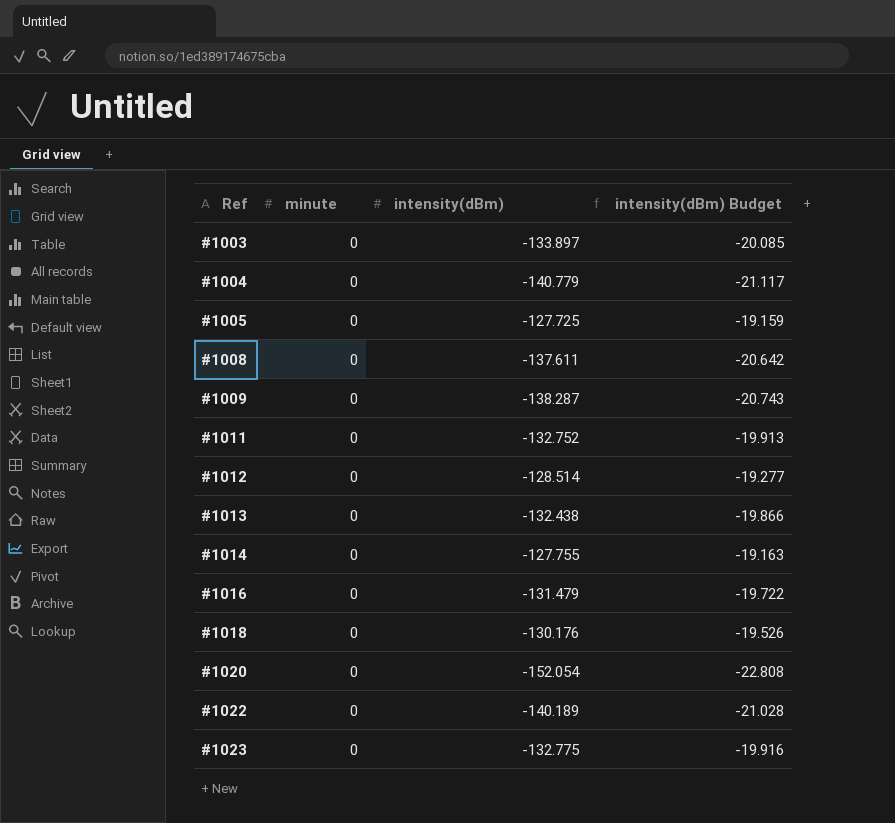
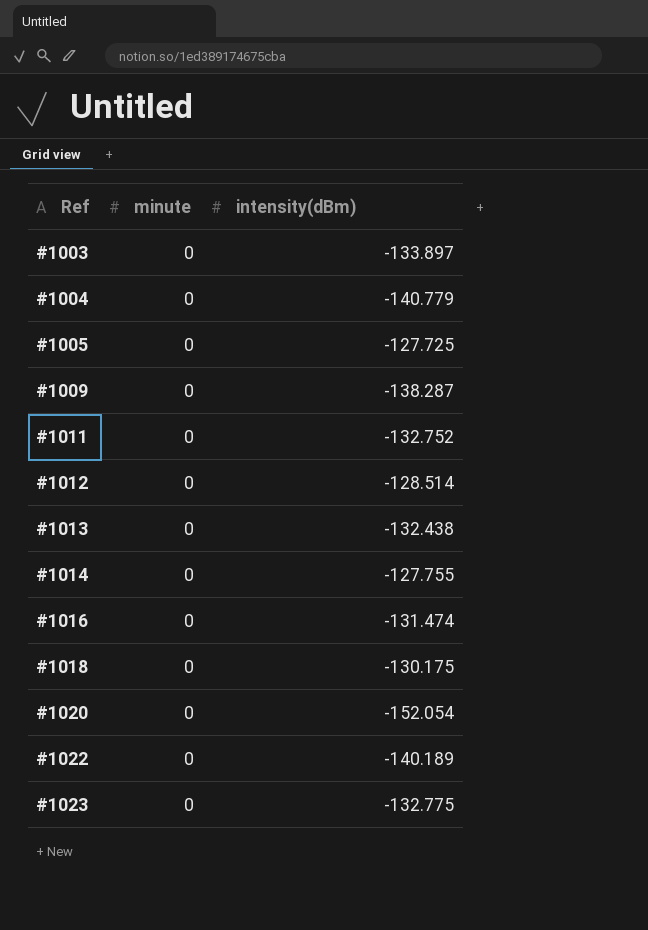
column intensity(dBm) Budget | formula: [intensity(dBm)] * 0.15 -> none
row #1008: 0 | -137.611 | -20.642 -> none
#1016 | intensity(dBm): -131.479 -> -131.474
#1018 | intensity(dBm): -130.176 -> -130.175

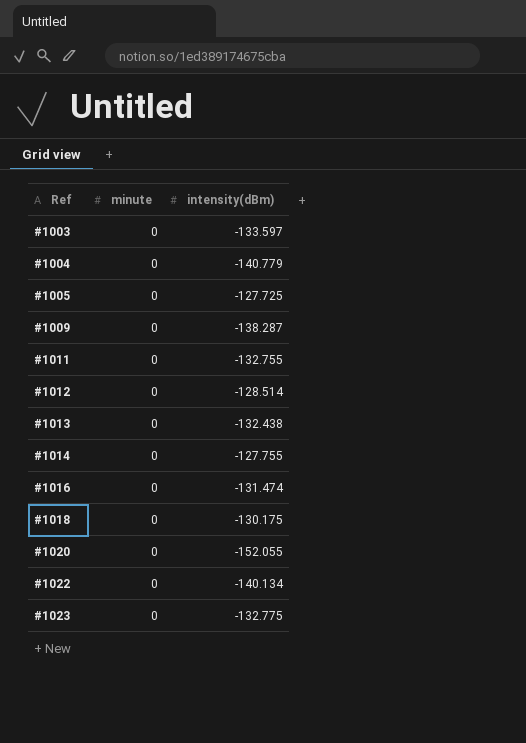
#1003 | intensity(dBm): -133.897 -> -133.597
#1011 | intensity(dBm): -132.752 -> -132.755
#1020 | intensity(dBm): -152.054 -> -152.055
#1022 | intensity(dBm): -140.189 -> -140.134

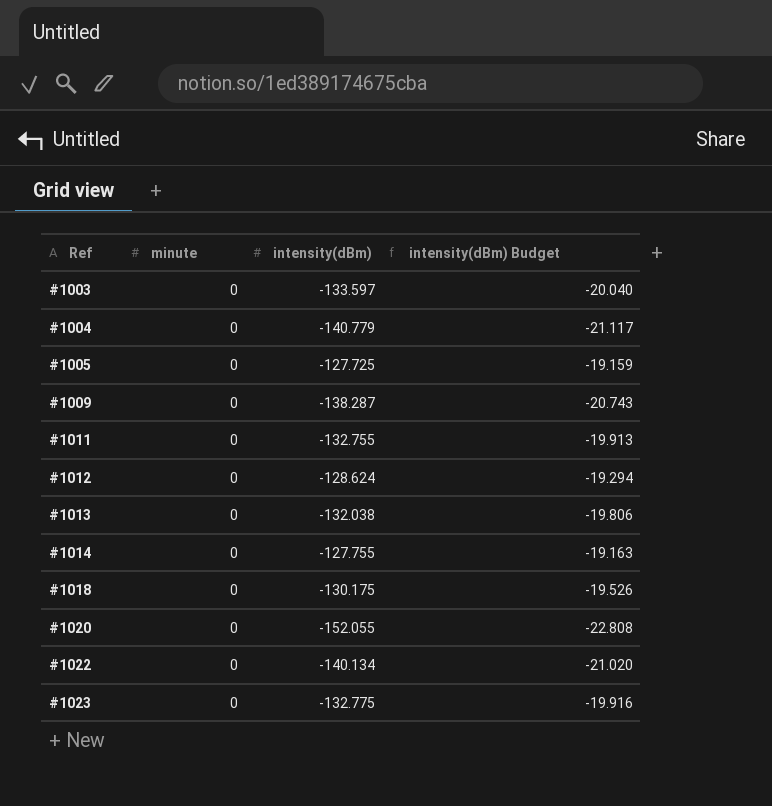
column intensity(dBm) Budget | formula: none -> [intensity(dBm)] * 0.15
row #1016: 0 | -131.474 -> none
#1012 | intensity(dBm): -128.514 -> -128.624
#1013 | intensity(dBm): -132.438 -> -132.038

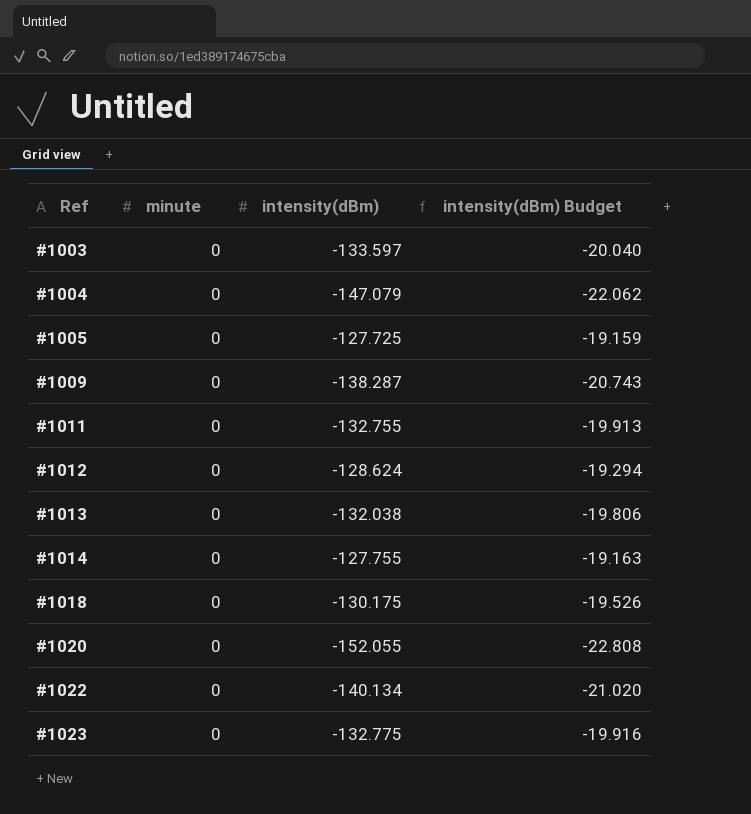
#1004 | intensity(dBm): -140.779 -> -147.079
#1004 | intensity(dBm) Budget: -21.117 -> -22.062

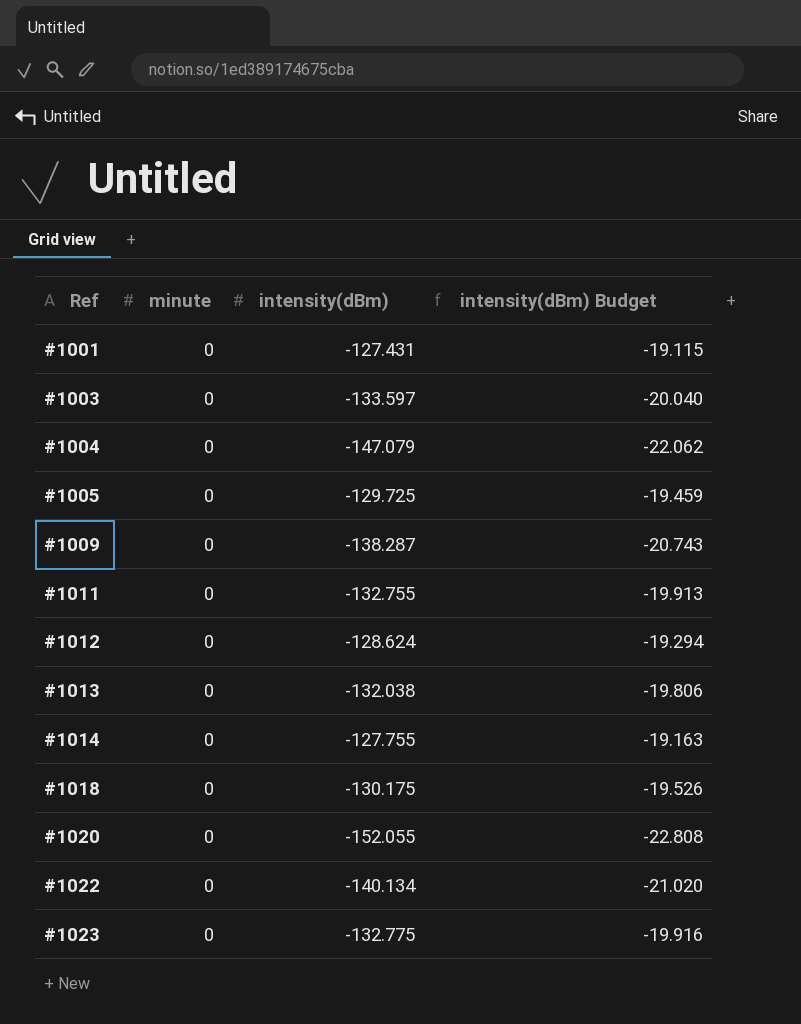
row #1001: none -> 0 | -127.431 | -19.115
#1005 | intensity(dBm): -127.725 -> -129.725
#1005 | intensity(dBm) Budget: -19.159 -> -19.459

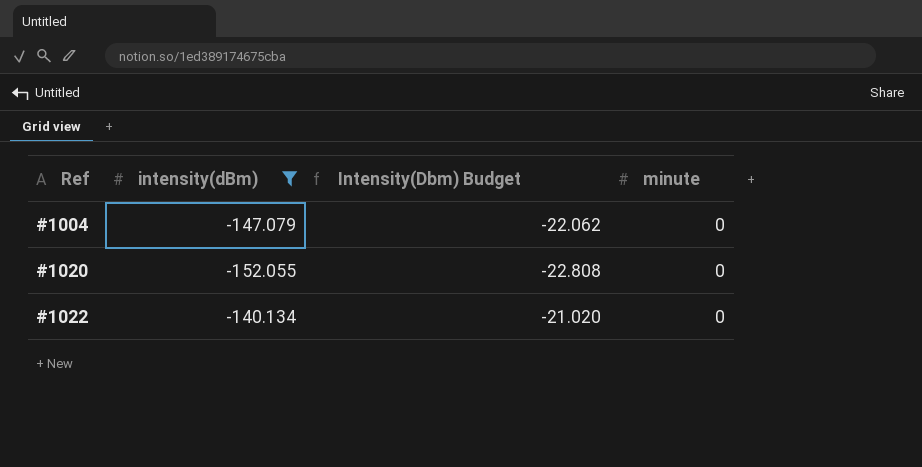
filter: none -> intensity(dBm) <= -140.134
column name: intensity(dBm) Budget -> Intensity(Dbm) Budget
column minute | position: 2 -> 4

